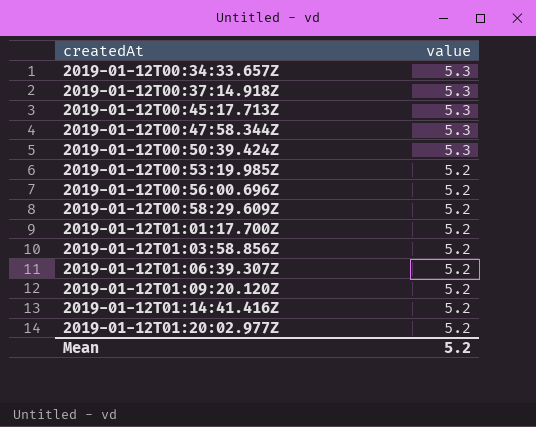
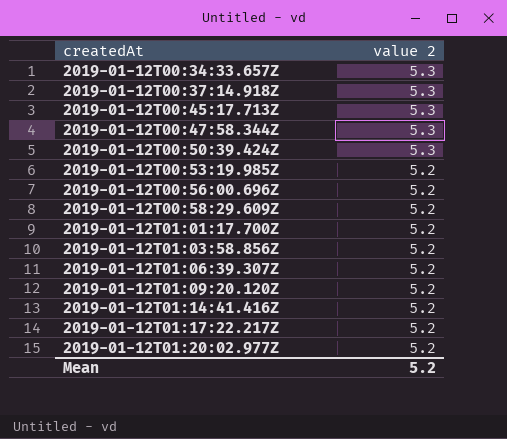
column name: value -> value 2
row 2019-01-12T01:17:22.217Z: none -> 5.2

